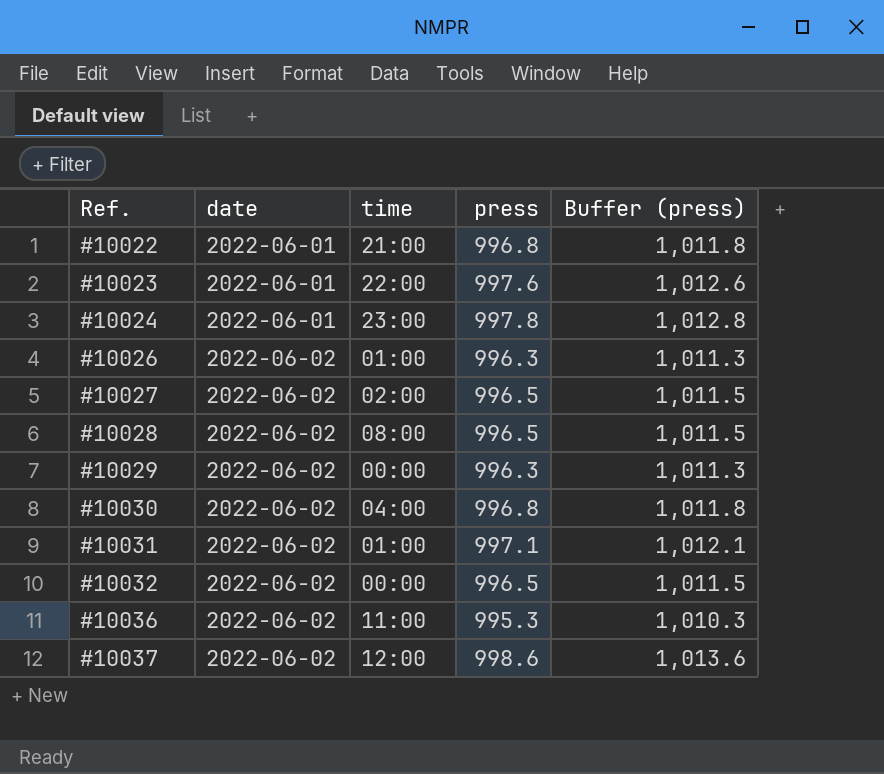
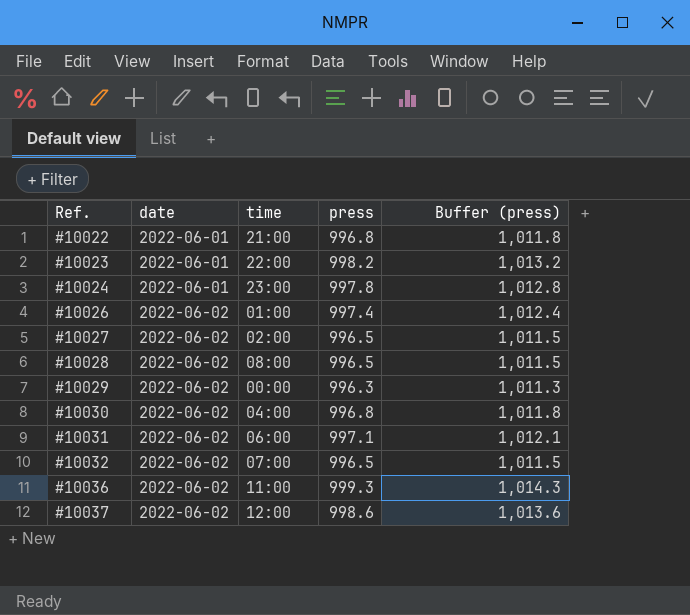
#10023 | press: 997.6 -> 998.2
#10023 | Buffer (press): 1,012.6 -> 1,013.2
#10026 | press: 996.3 -> 997.4
#10026 | Buffer (press): 1,011.3 -> 1,012.4
#10031 | time: 01:00 -> 06:00
#10032 | time: 00:00 -> 07:00
#10036 | press: 995.3 -> 999.3
#10036 | Buffer (press): 1,010.3 -> 1,014.3

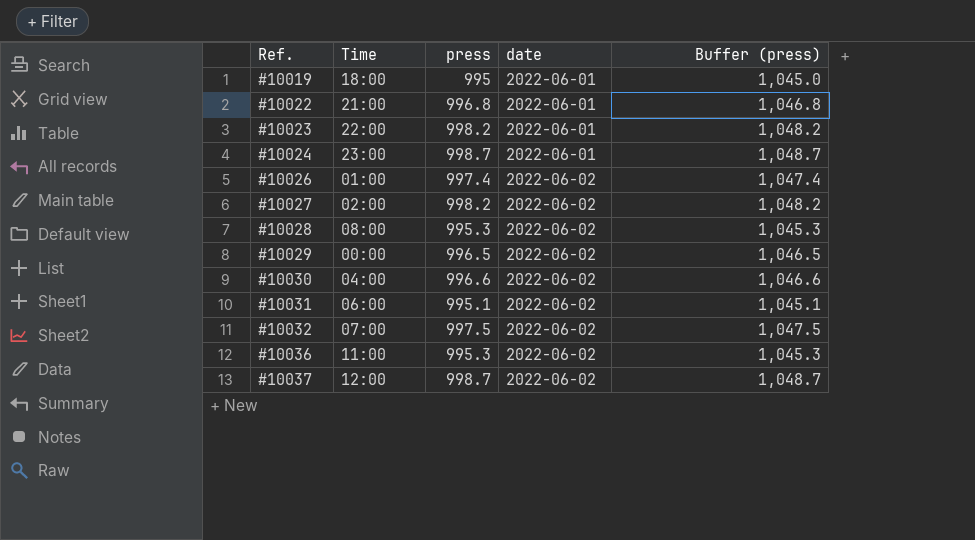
column name: time -> Time
column date | position: 2 -> 4
column Buffer (press) | formula: [press] + 15 -> [press] + 50
row #10019: none -> 18:00 | 995 | 2022-06-01 | 1,045.0
#10024 | press: 997.8 -> 998.7
#10027 | press: 996.5 -> 998.2
#10028 | press: 996.5 -> 995.3
#10029 | press: 996.3 -> 996.5
#10030 | press: 996.8 -> 996.6
#10031 | press: 997.1 -> 995.1
#10032 | press: 996.5 -> 997.5
#10036 | press: 999.3 -> 995.3
#10037 | press: 998.6 -> 998.7

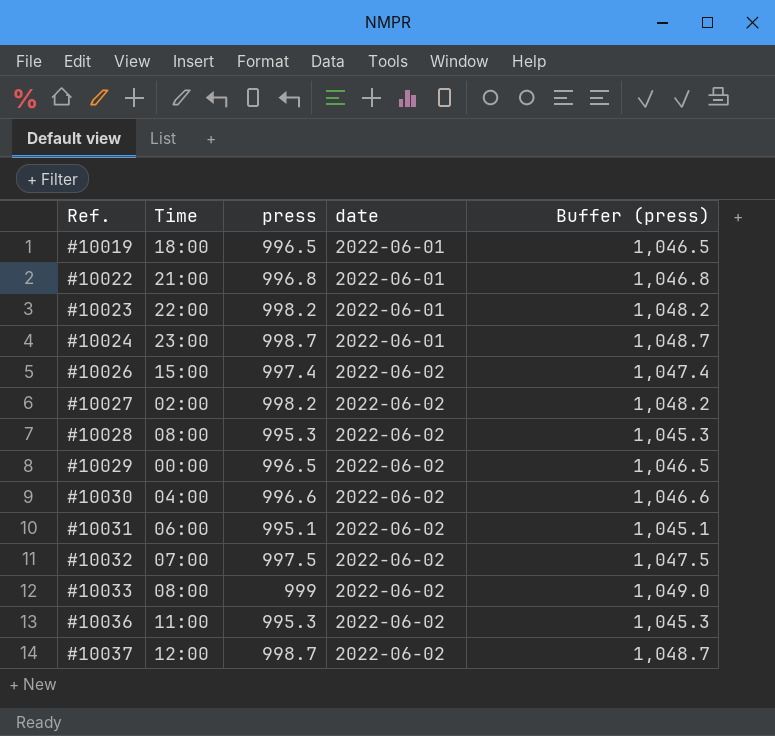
#10019 | press: 995 -> 996.5
#10019 | Buffer (press): 1,045.0 -> 1,046.5
#10026 | Time: 01:00 -> 15:00
row #10033: none -> 08:00 | 999 | 2022-06-02 | 1,049.0

